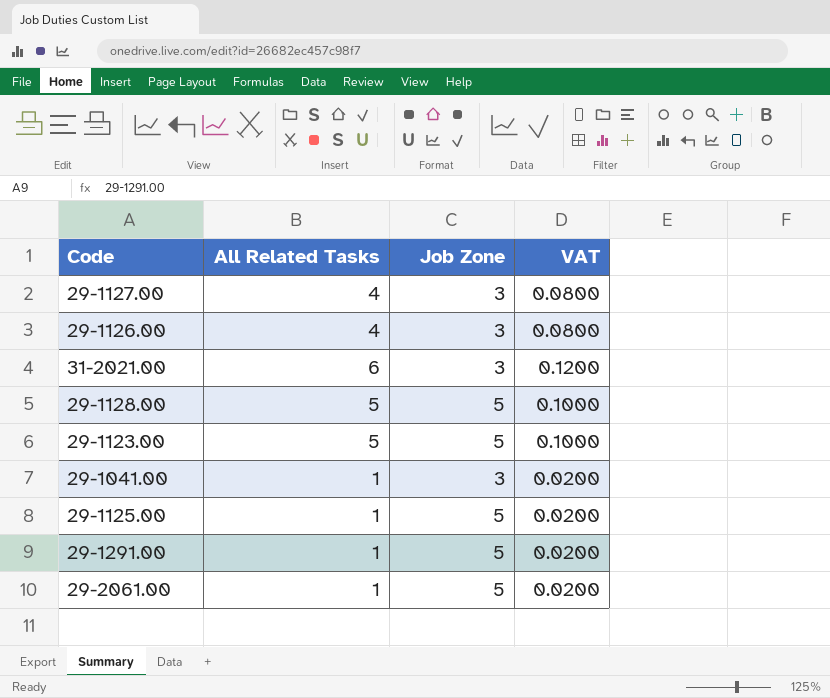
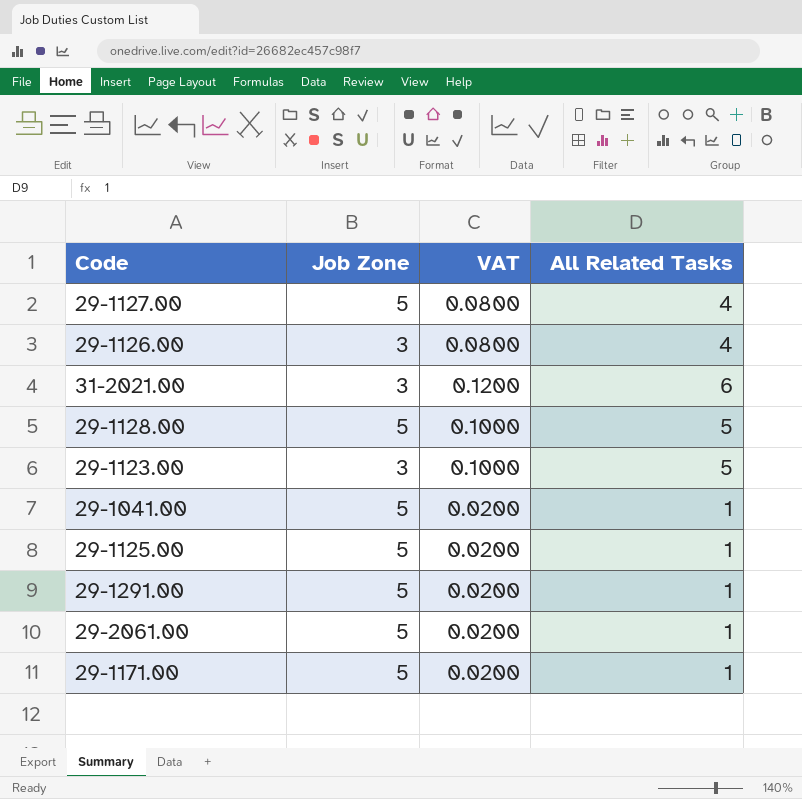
column All Related Tasks | position: 2 -> 4
29-1127.00 | Job Zone: 3 -> 5
29-1123.00 | Job Zone: 5 -> 3
29-1041.00 | Job Zone: 3 -> 5
row 29-1171.00: none -> 5 | 0.0200 | 1

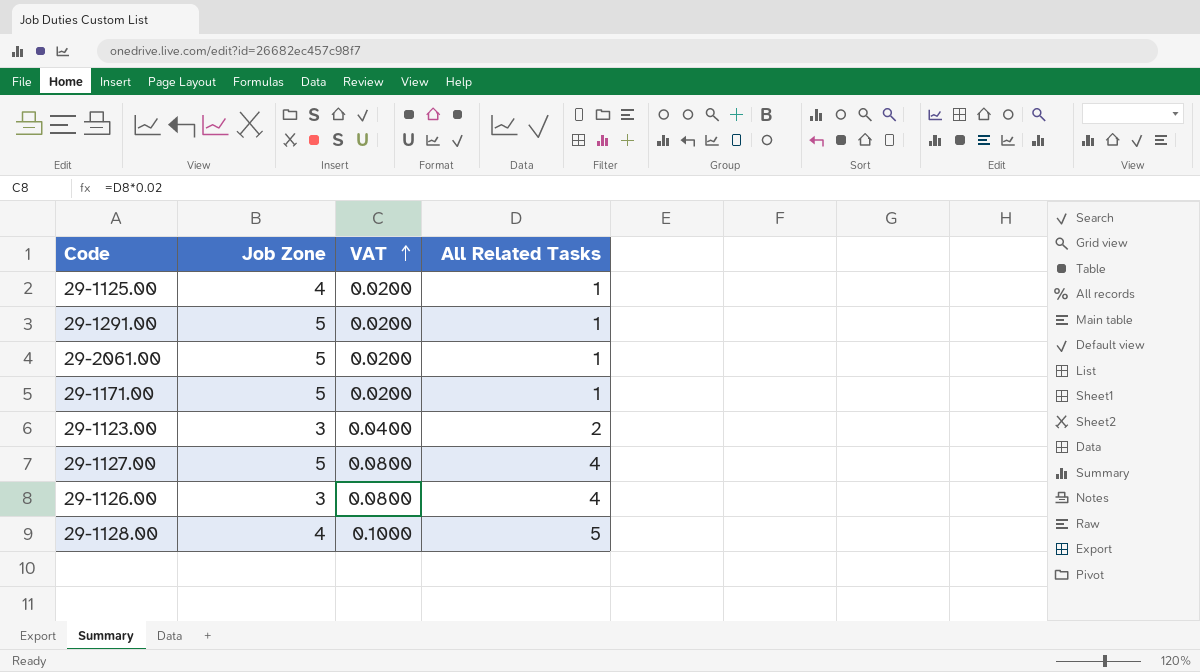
row order: none -> VAT ascending
row 31-2021.00: 3 | 0.1200 | 6 -> none
row 29-1041.00: 5 | 0.0200 | 1 -> none
29-1125.00 | Job Zone: 5 -> 4
29-1123.00 | VAT: 0.1000 -> 0.0400
29-1123.00 | All Related Tasks: 5 -> 2
29-1128.00 | Job Zone: 5 -> 4

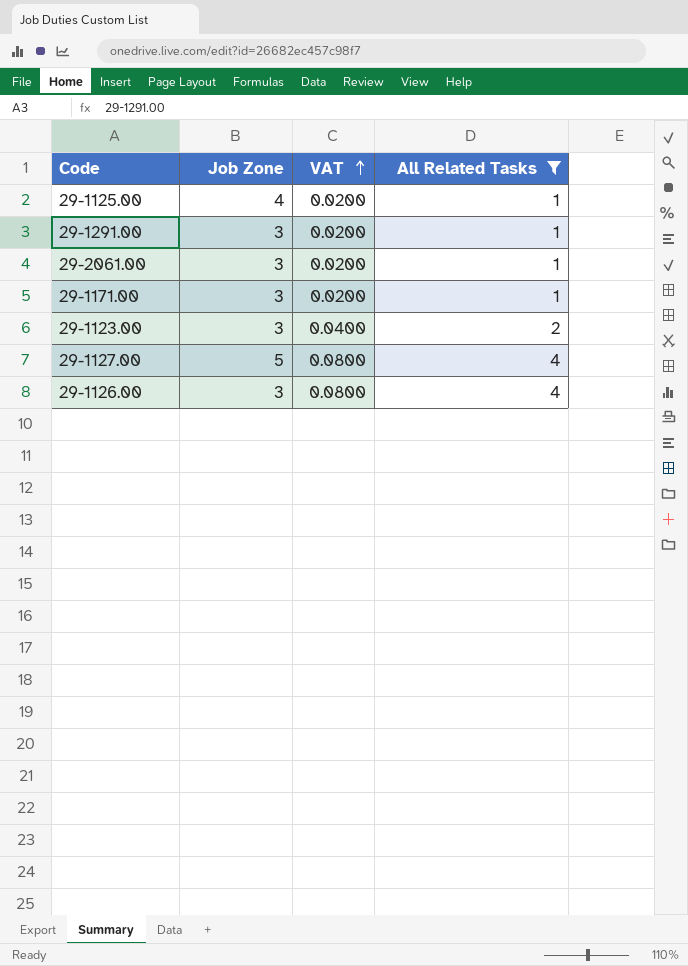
filter: none -> All Related Tasks != 5
29-1291.00 | Job Zone: 5 -> 3
29-2061.00 | Job Zone: 5 -> 3
29-1171.00 | Job Zone: 5 -> 3

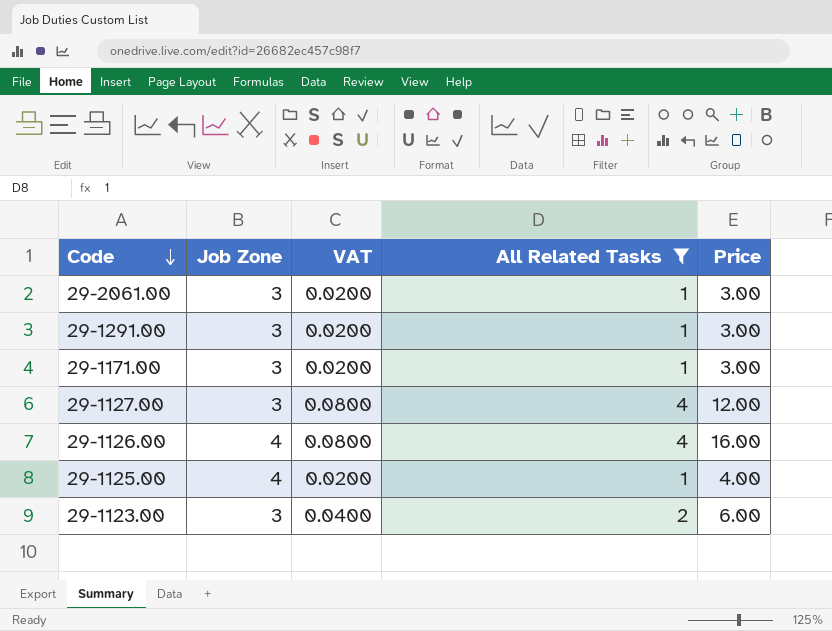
row order: VAT ascending -> Code descending
column Price | formula: none -> [Job Zone] * [All Related Tasks]
29-1127.00 | Job Zone: 5 -> 3
29-1126.00 | Job Zone: 3 -> 4

